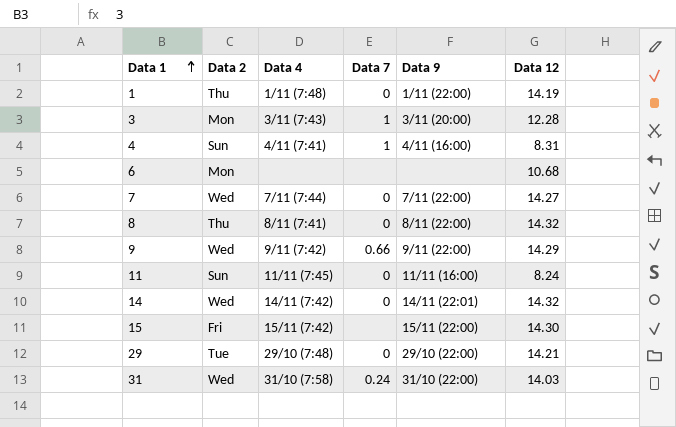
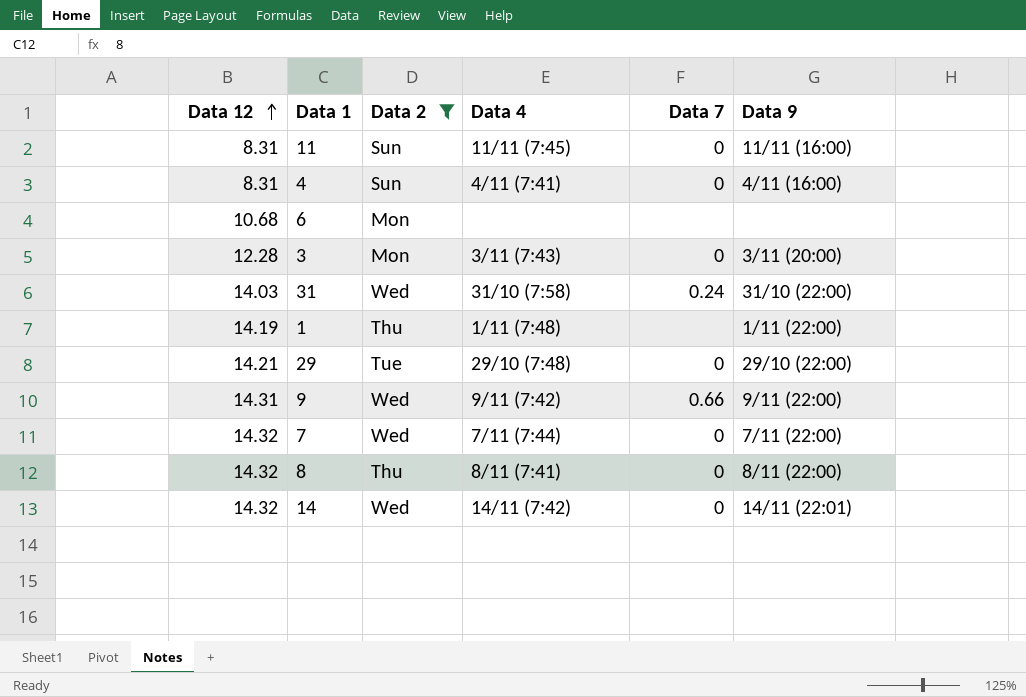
filter: none -> Data 2 != Fri
row order: Data 1 ascending -> Data 12 ascending
column Data 12 | position: 6 -> 1
11 | Data 12: 8.24 -> 8.31
4 | Data 7: 1 -> 0
3 | Data 7: 1 -> 0
1 | Data 7: 0 -> none
9 | Data 12: 14.29 -> 14.31
7 | Data 12: 14.27 -> 14.32

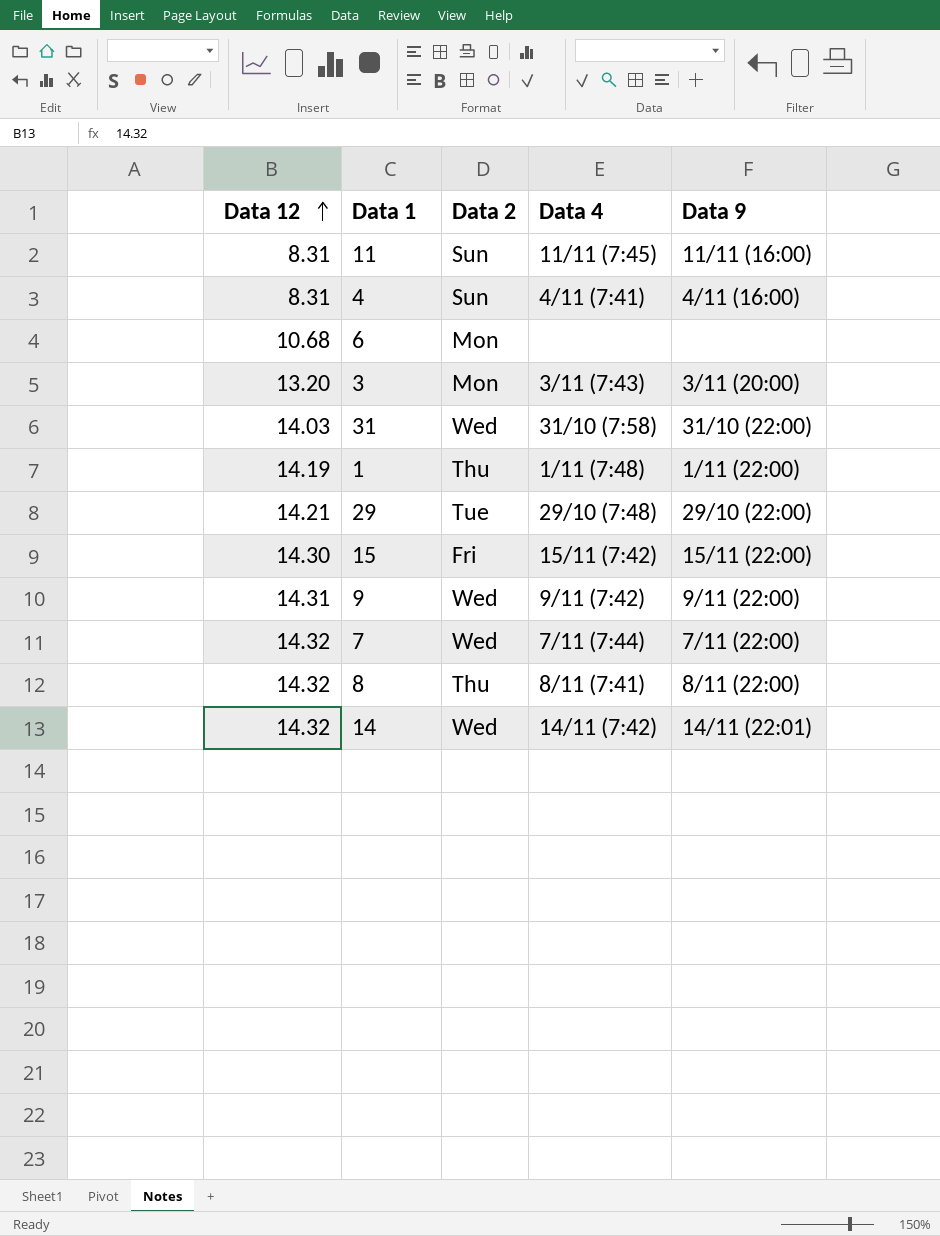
filter: Data 2 != Fri -> none
column Data 7 | position: 5 -> none
3 | Data 12: 12.28 -> 13.20

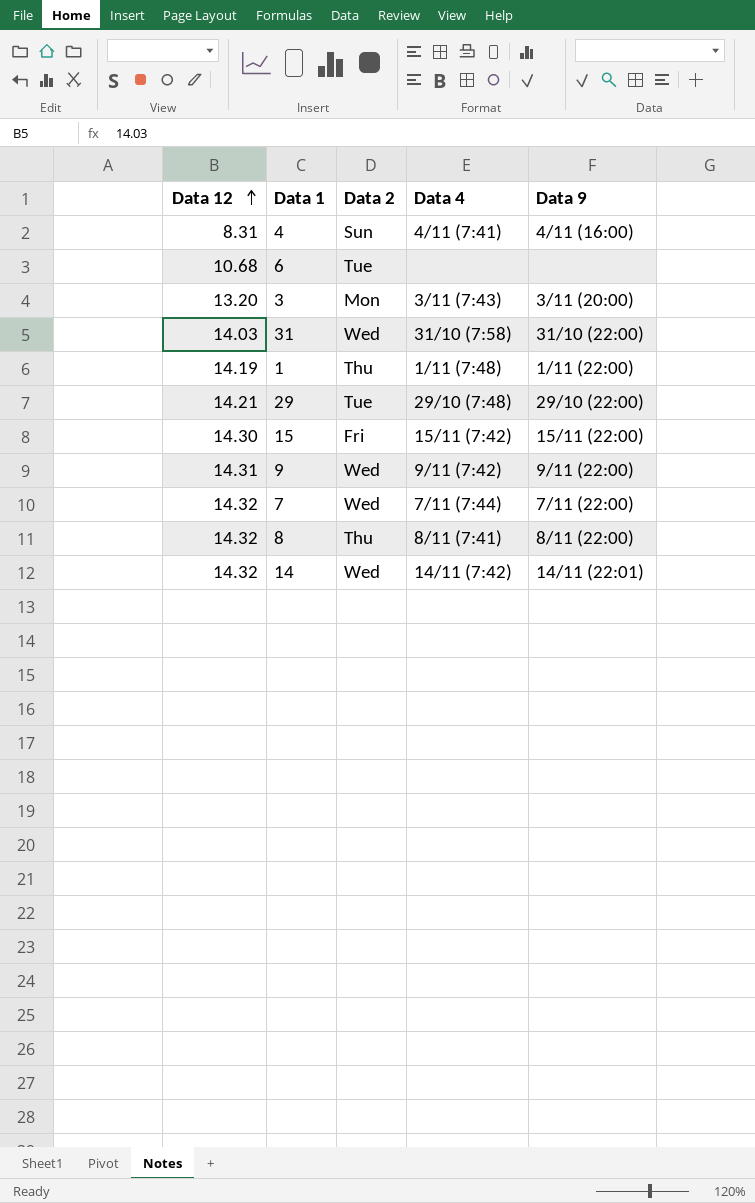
row 11: 8.31 | Sun | 11/11 (7:45) | 11/11 (16:00) -> none
6 | Data 2: Mon -> Tue

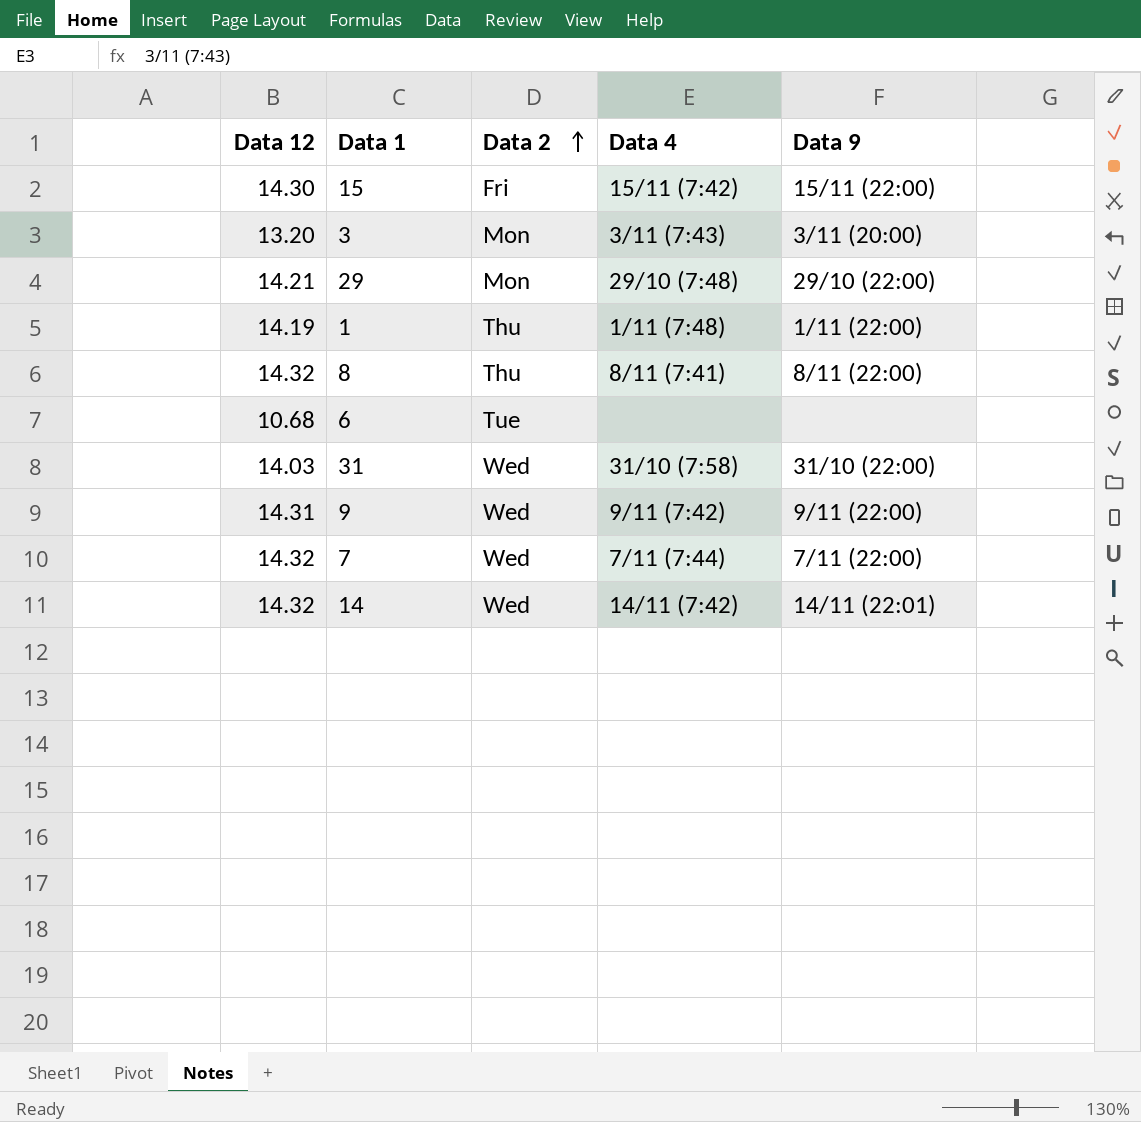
row order: Data 12 ascending -> Data 2 ascending
row 4: 8.31 | Sun | 4/11 (7:41) | 4/11 (16:00) -> none
29 | Data 2: Tue -> Mon

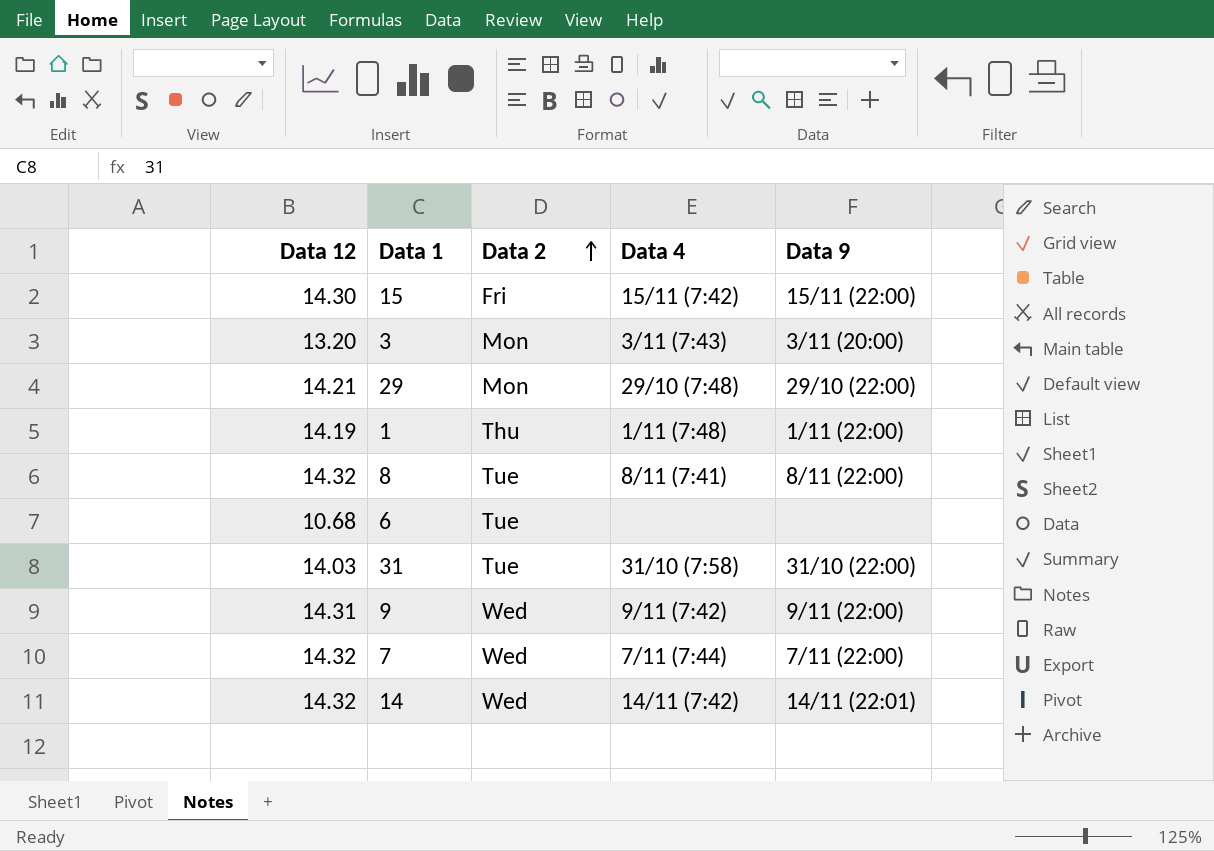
8 | Data 2: Thu -> Tue
31 | Data 2: Wed -> Tue

